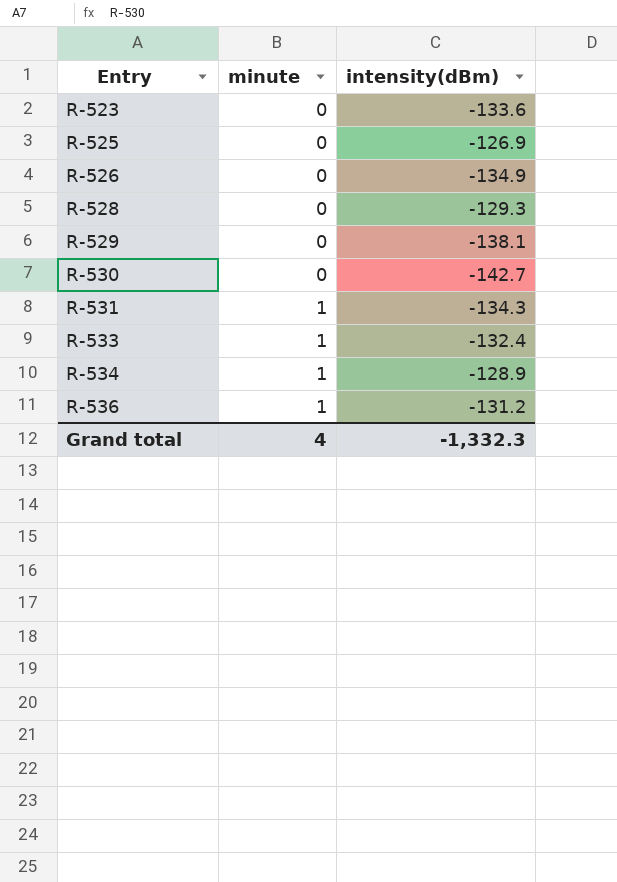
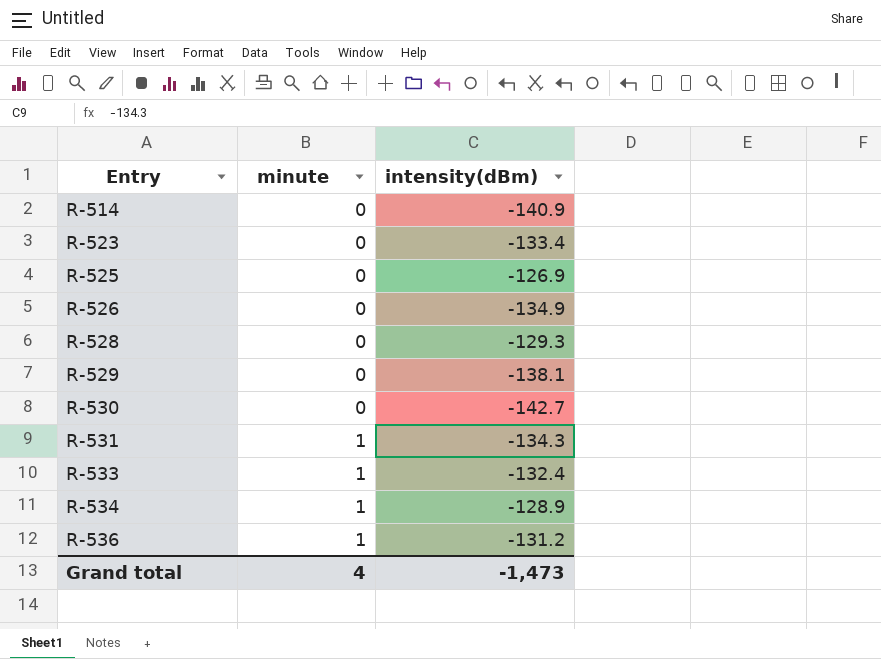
row R-514: none -> 0 | -140.9
R-523 | intensity(dBm): -133.6 -> -133.4
Grand total | intensity(dBm): -1,332.3 -> -1,473

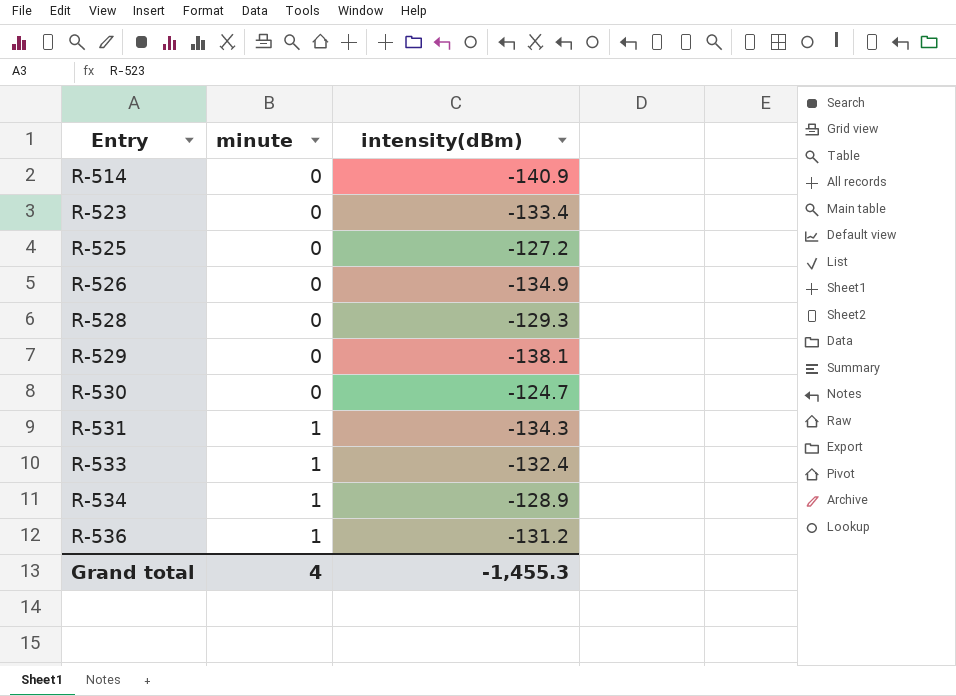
R-525 | intensity(dBm): -126.9 -> -127.2
R-530 | intensity(dBm): -142.7 -> -124.7
Grand total | intensity(dBm): -1,473 -> -1,455.3

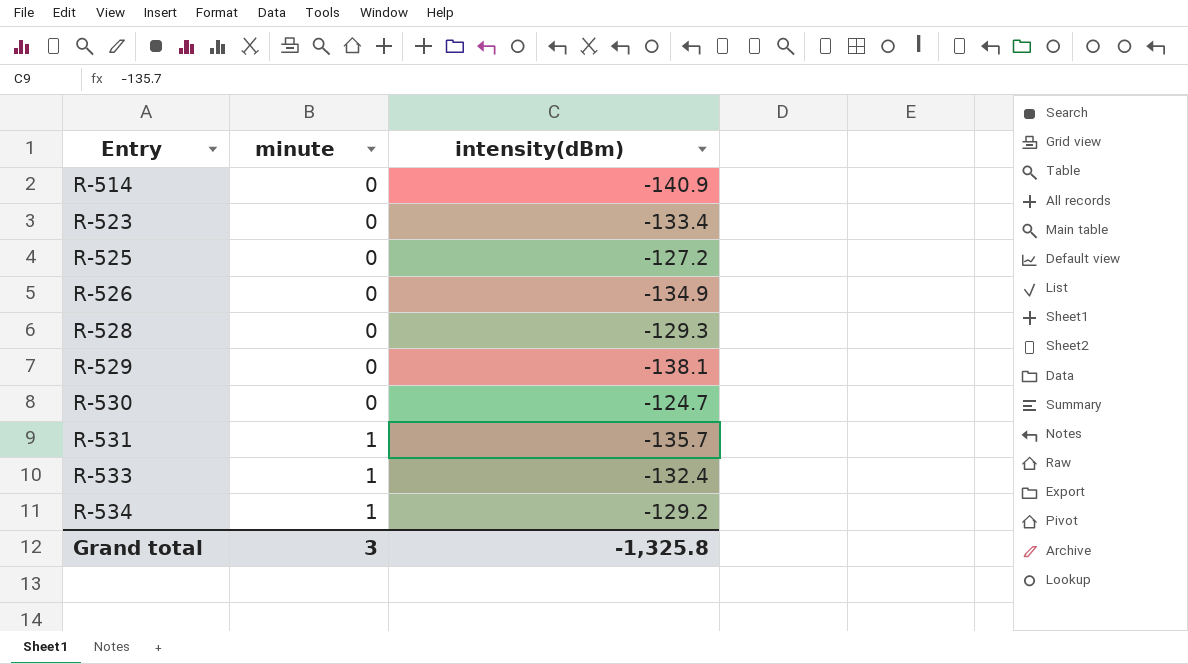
row R-536: 1 | -131.2 -> none
R-531 | intensity(dBm): -134.3 -> -135.7
R-534 | intensity(dBm): -128.9 -> -129.2
Grand total | minute: 4 -> 3
Grand total | intensity(dBm): -1,455.3 -> -1,325.8

